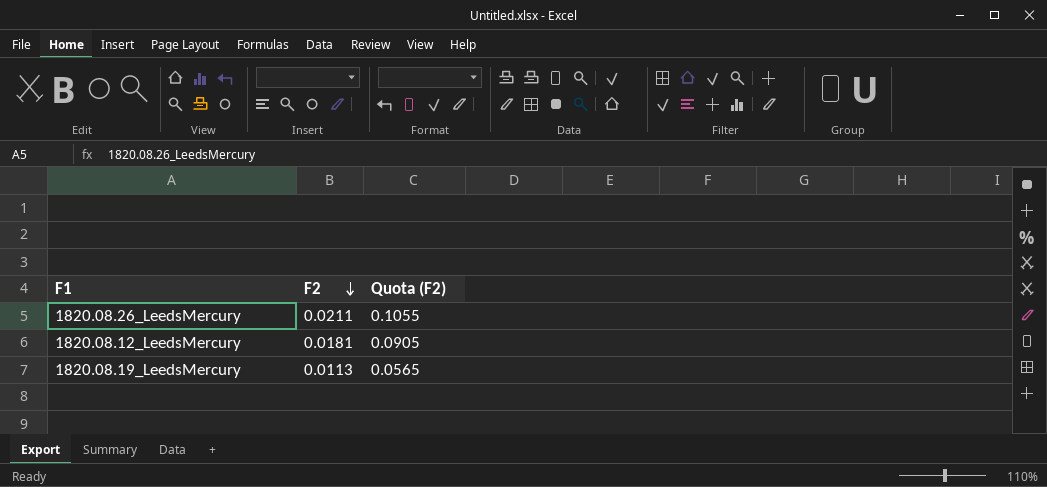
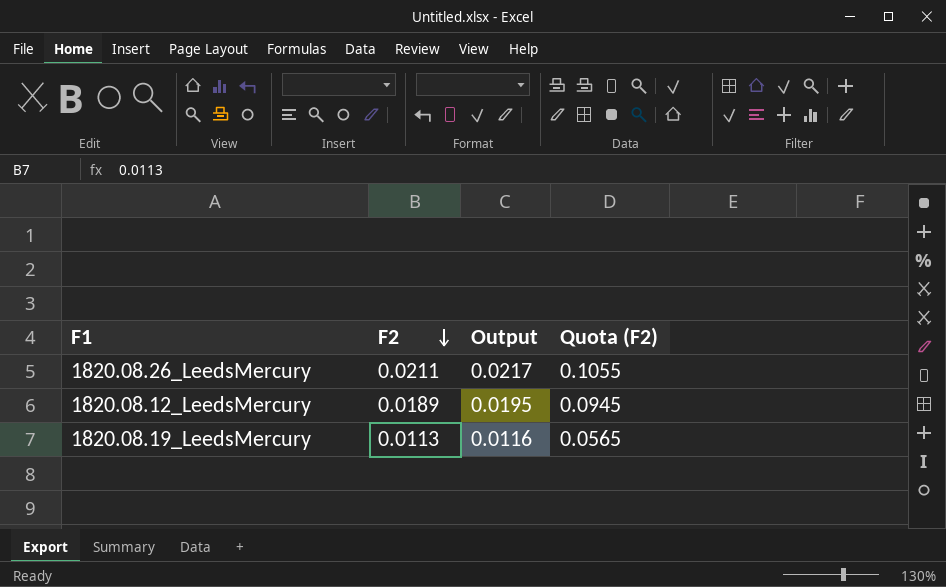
column Output | formula: none -> [F2] * 1.03
1820.08.12_LeedsMercury | F2: 0.0181 -> 0.0189
1820.08.12_LeedsMercury | Quota (F2): 0.0905 -> 0.0945

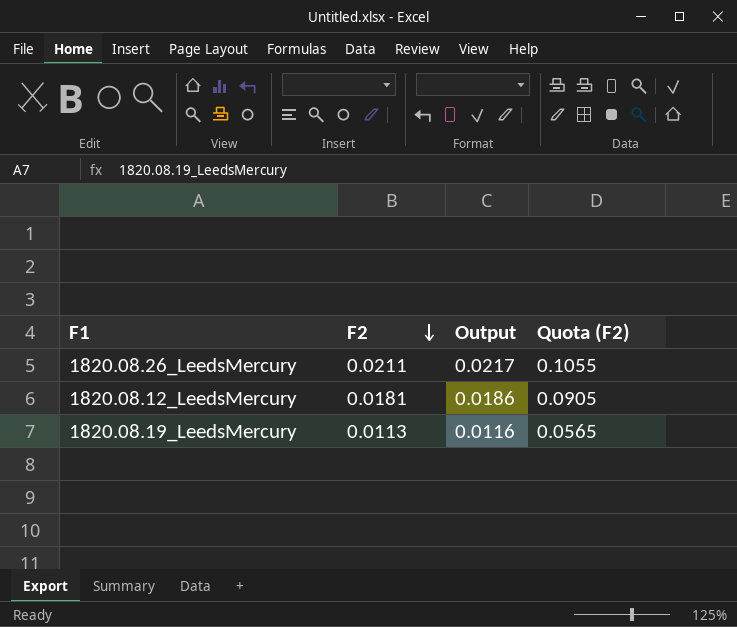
1820.08.12_LeedsMercury | F2: 0.0189 -> 0.0181
1820.08.12_LeedsMercury | Output: 0.0195 -> 0.0186
1820.08.12_LeedsMercury | Quota (F2): 0.0945 -> 0.0905

